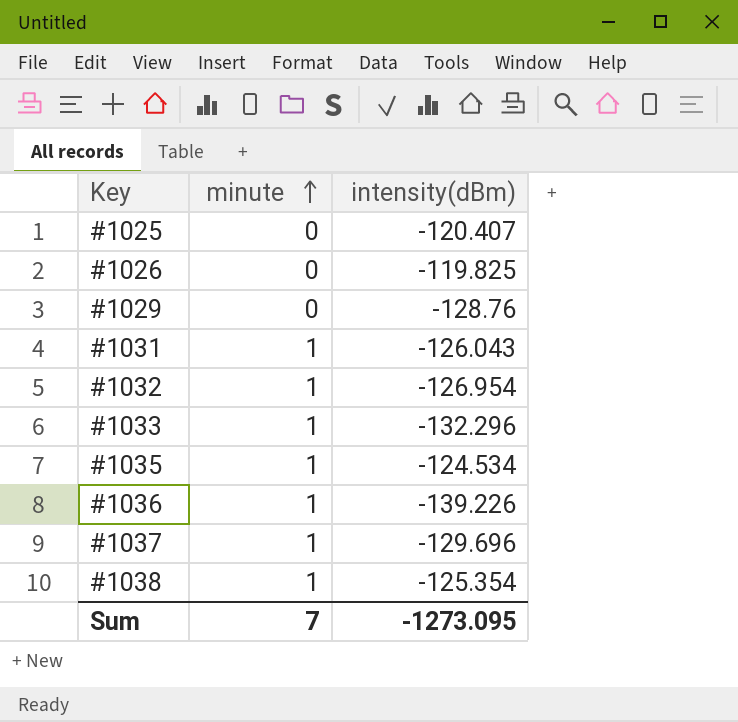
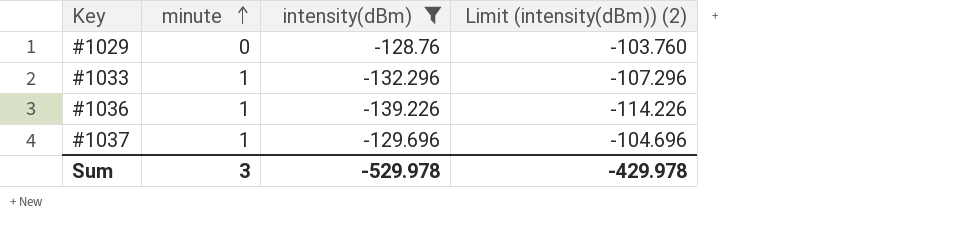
filter: none -> intensity(dBm) <= -128.76
column Limit (intensity(dBm)) (2) | formula: none -> [intensity(dBm)] + 25
Sum | minute: 7 -> 3
Sum | intensity(dBm): -1273.095 -> -529.978

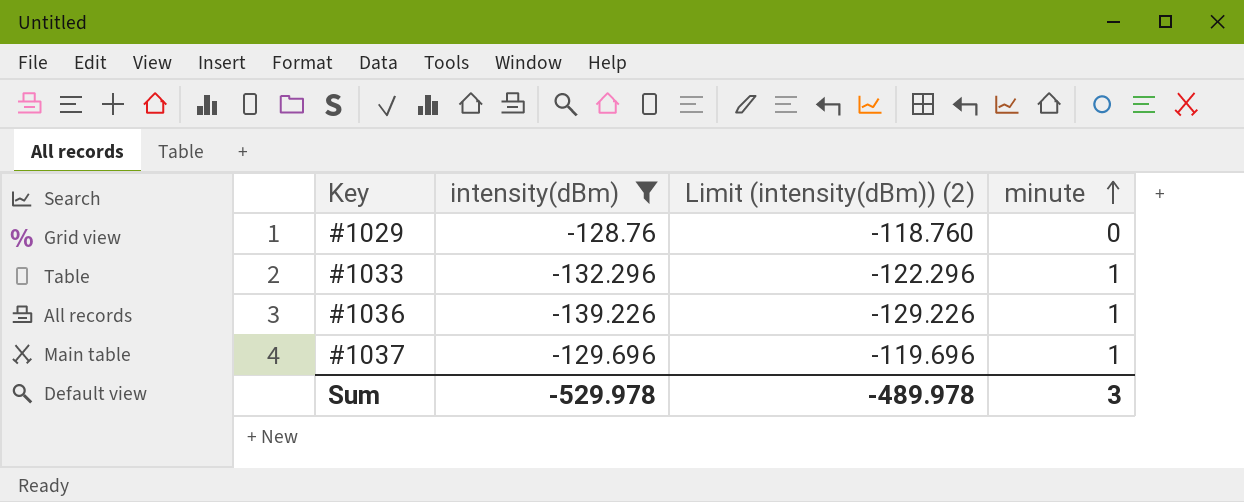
column Limit (intensity(dBm)) (2) | formula: [intensity(dBm)] + 25 -> [intensity(dBm)] + 10
column minute | position: 2 -> 4
Sum | Limit (intensity(dBm)) (2): -429.978 -> -489.978

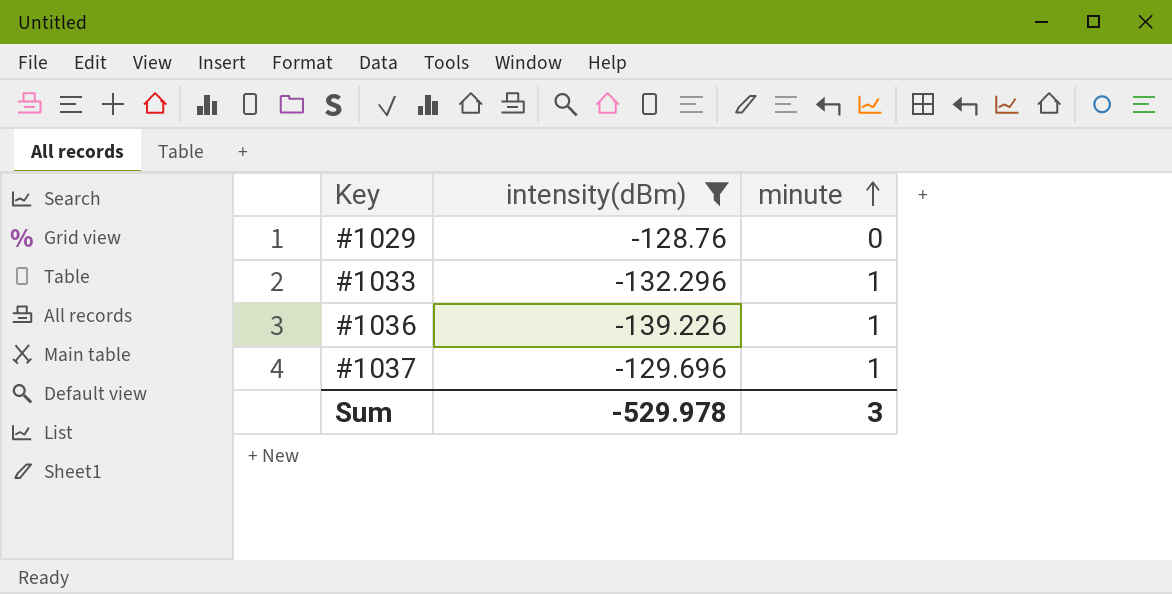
column Limit (intensity(dBm)) (2) | formula: [intensity(dBm)] + 10 -> none

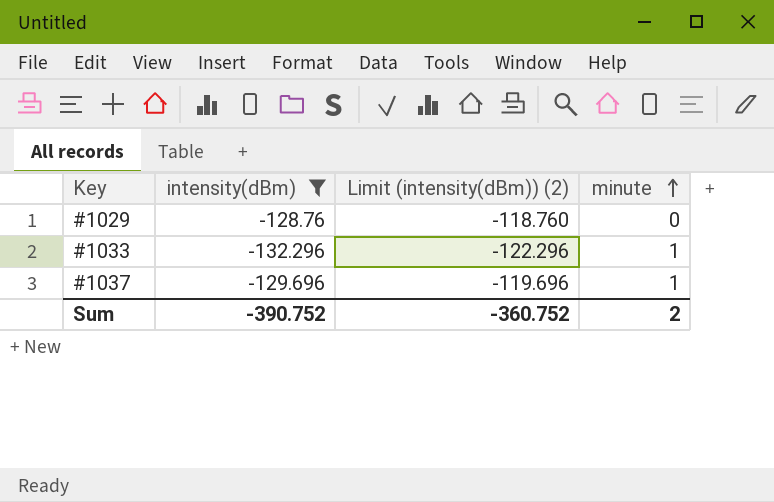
column Limit (intensity(dBm)) (2) | formula: none -> [intensity(dBm)] + 10
row #1036: -139.226 | 1 -> none
Sum | intensity(dBm): -529.978 -> -390.752
Sum | minute: 3 -> 2

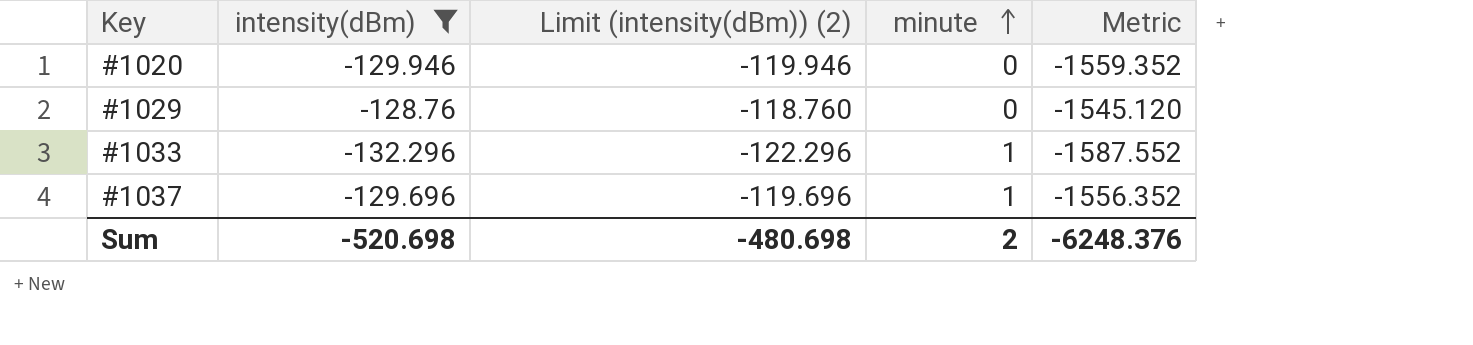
column Metric | formula: none -> [intensity(dBm)] * 12
row #1020: none -> -129.946 | -119.946 | 0 | -1559.352
Sum | intensity(dBm): -390.752 -> -520.698
Sum | Limit (intensity(dBm)) (2): -360.752 -> -480.698

